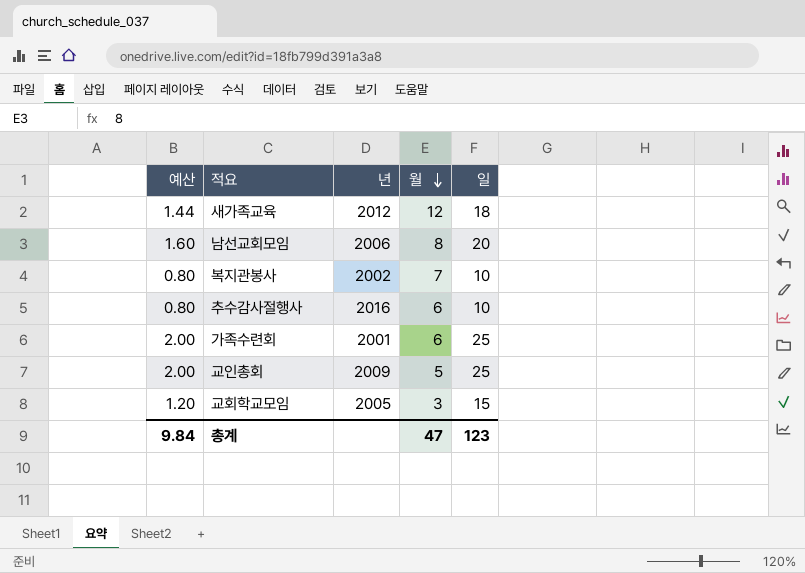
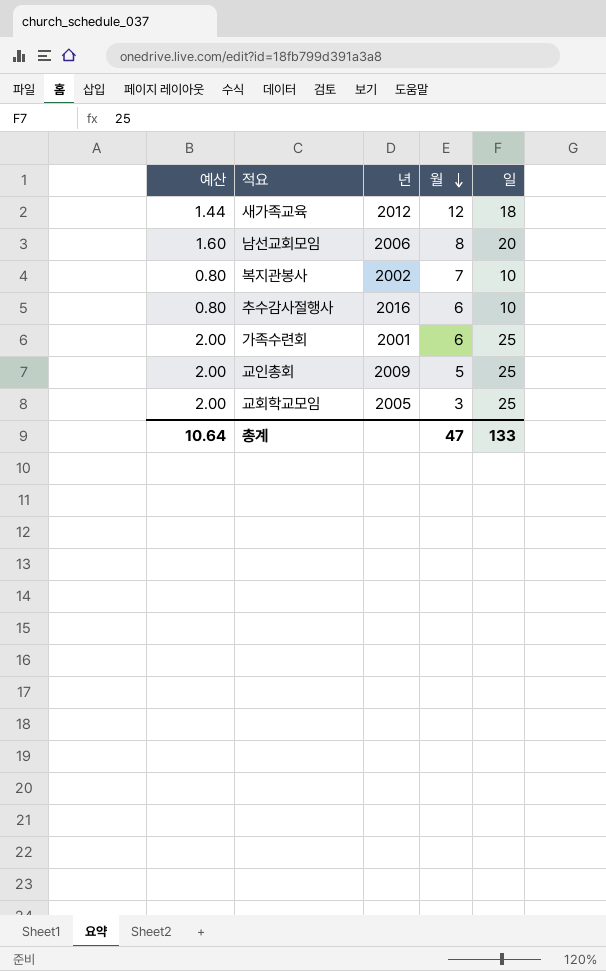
교회학교모임 | 예산: 1.20 -> 2.00
교회학교모임 | 일: 15 -> 25
총계 | 예산: 9.84 -> 10.64
총계 | 일: 123 -> 133

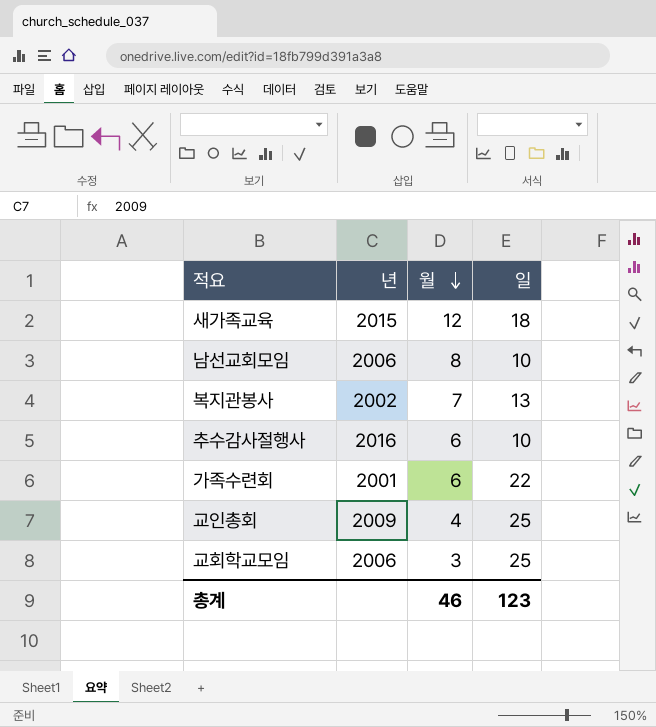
column 예산 | formula: [일] * 0.08 -> none
새가족교육 | 년: 2012 -> 2015
남선교회모임 | 일: 20 -> 10
복지관봉사 | 일: 10 -> 13
가족수련회 | 일: 25 -> 22
교인총회 | 월: 5 -> 4
교회학교모임 | 년: 2005 -> 2006
총계 | 월: 47 -> 46
총계 | 일: 133 -> 123

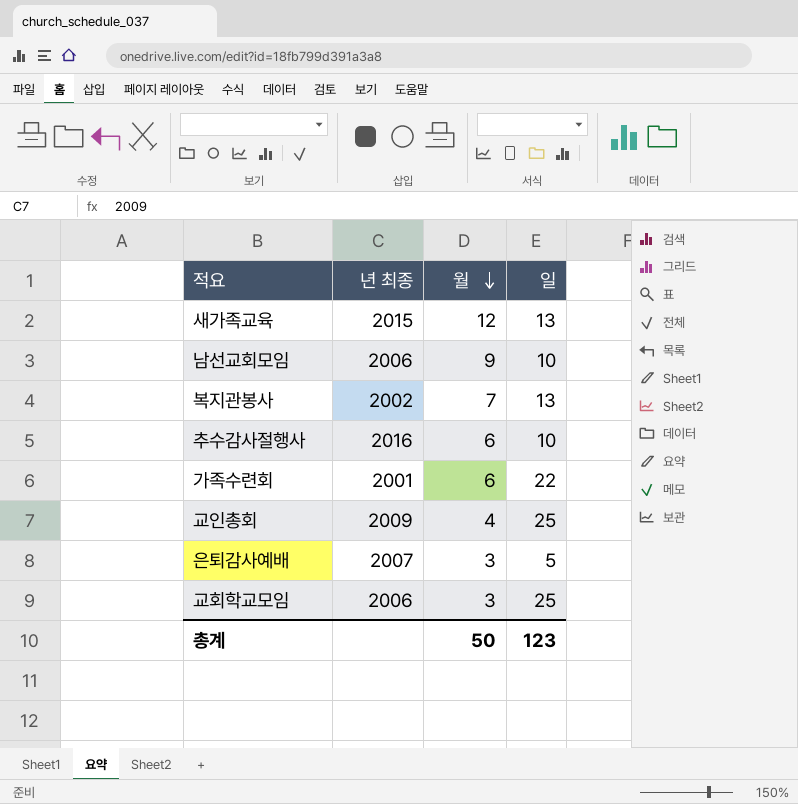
column name: 년 -> 년 최종
새가족교육 | 일: 18 -> 13
남선교회모임 | 월: 8 -> 9
row 은퇴감사예배: none -> 2007 | 3 | 5
총계 | 월: 46 -> 50

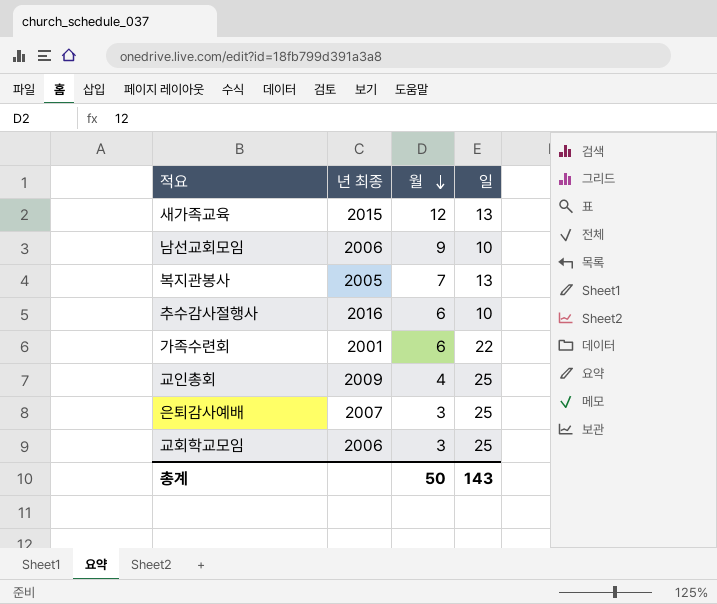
복지관봉사 | 년 최종: 2002 -> 2005
은퇴감사예배 | 일: 5 -> 25
총계 | 일: 123 -> 143

